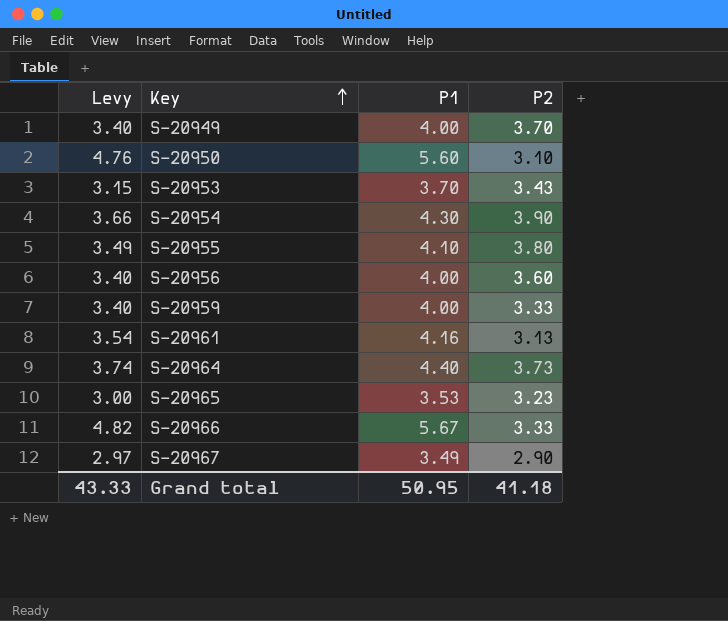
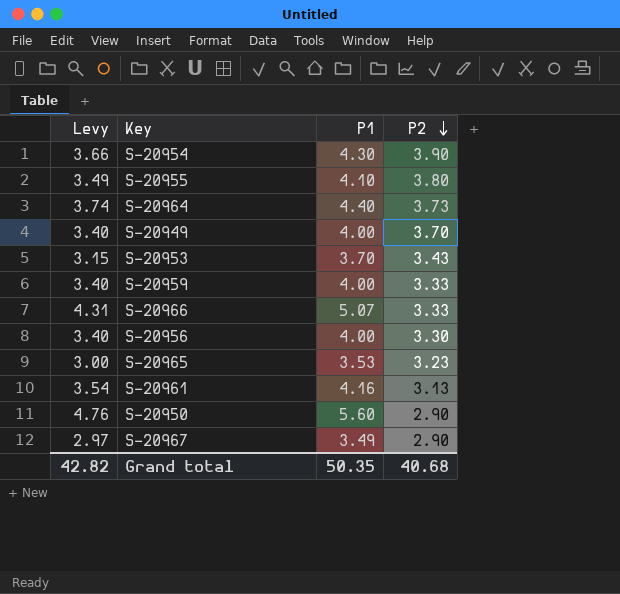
row order: Key ascending -> P2 descending
S-20966 | Levy: 4.82 -> 4.31
S-20966 | P1: 5.67 -> 5.07
S-20956 | P2: 3.60 -> 3.30
S-20950 | P2: 3.10 -> 2.90
Grand total | Levy: 43.33 -> 42.82
Grand total | P1: 50.95 -> 50.35
Grand total | P2: 41.18 -> 40.68

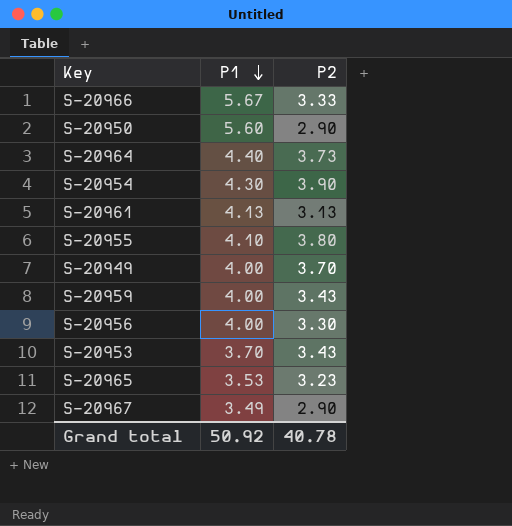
row order: P2 descending -> P1 descending
column Levy | formula: [P1] * 0.85 -> none
S-20966 | P1: 5.07 -> 5.67
S-20961 | P1: 4.16 -> 4.13
S-20959 | P2: 3.33 -> 3.43
Grand total | P1: 50.35 -> 50.92
Grand total | P2: 40.68 -> 40.78

